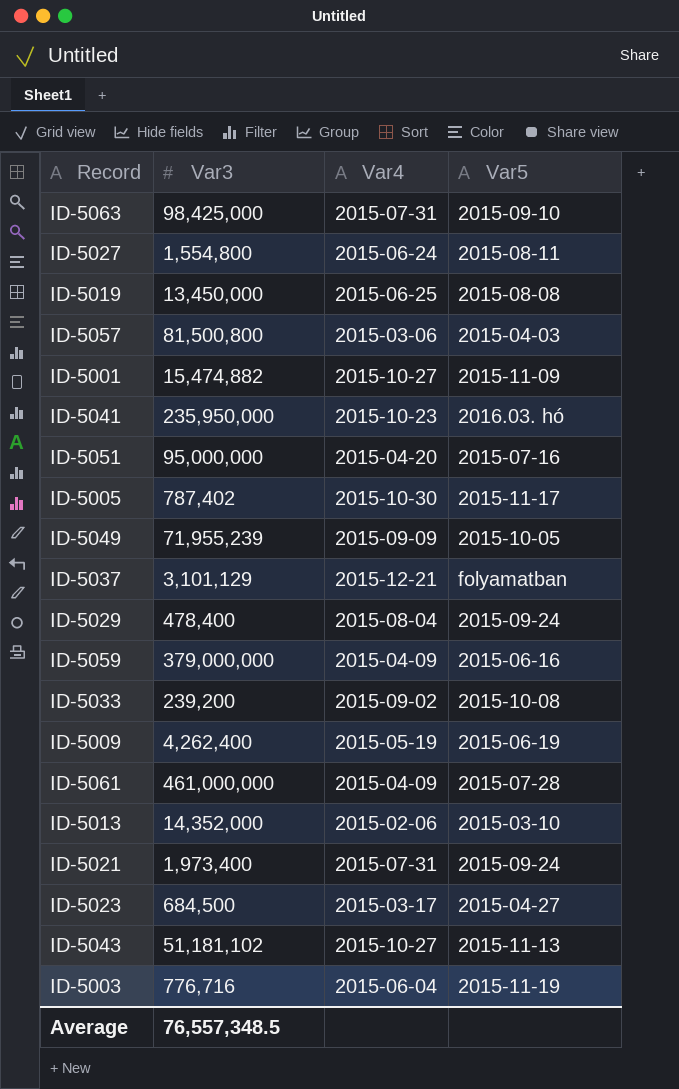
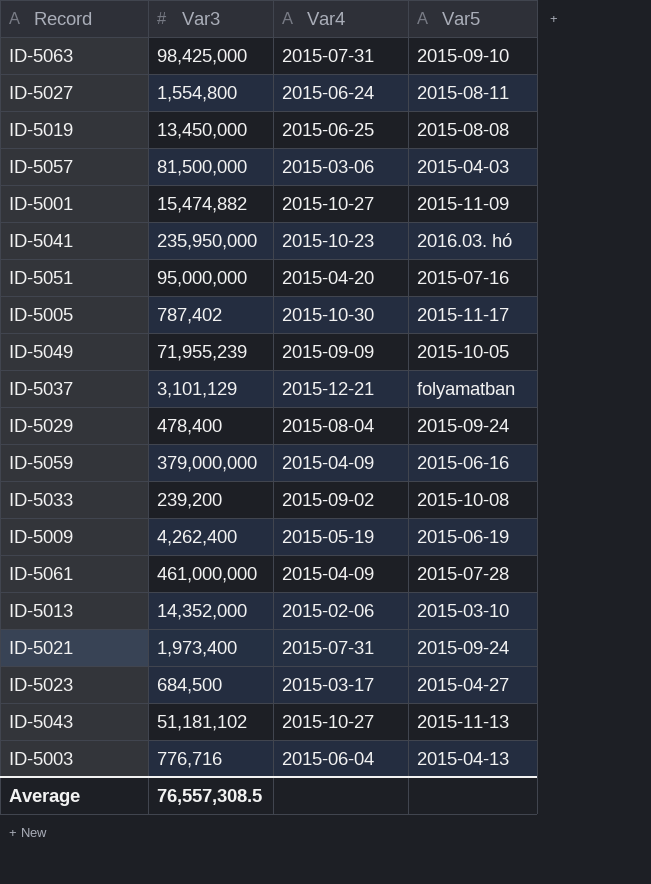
ID-5057 | Var3: 81,500,800 -> 81,500,000
ID-5003 | Var5: 2015-11-19 -> 2015-04-13
Average | Var3: 76,557,348.5 -> 76,557,308.5

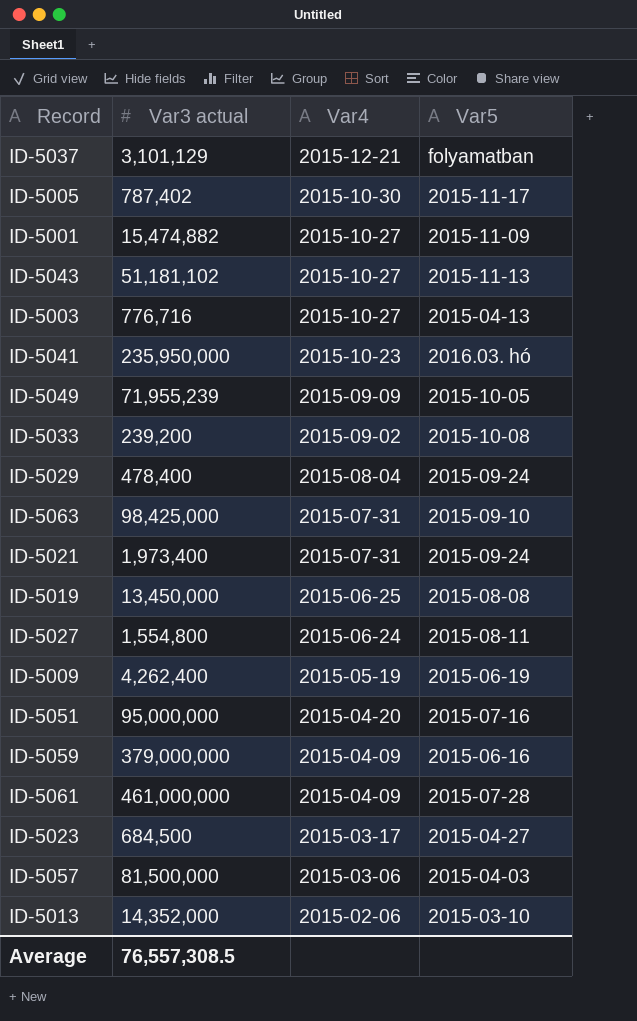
row order: none -> Var4 descending
column name: Var3 -> Var3 actual
ID-5003 | Var4: 2015-06-04 -> 2015-10-27

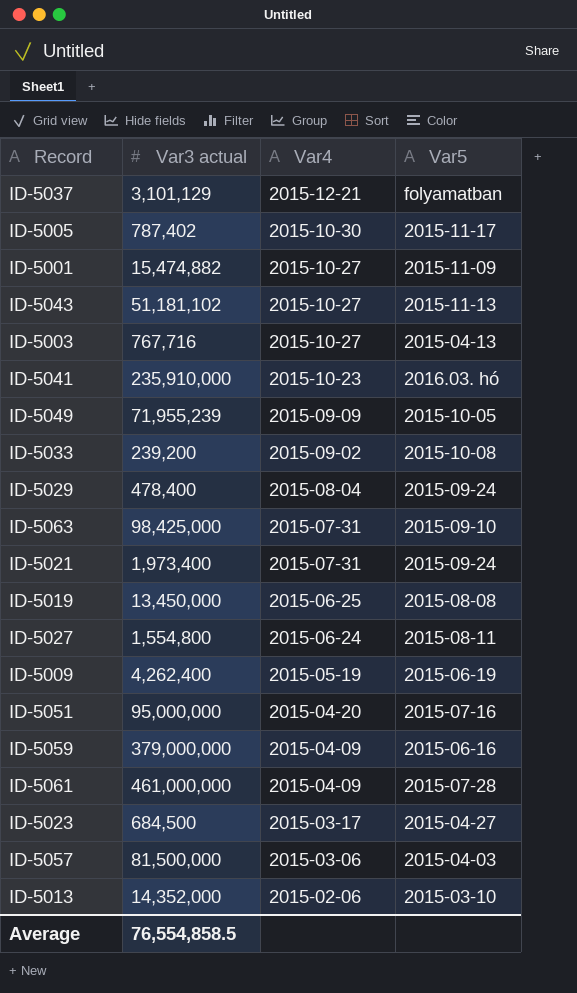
ID-5003 | Var3 actual: 776,716 -> 767,716
ID-5041 | Var3 actual: 235,950,000 -> 235,910,000
Average | Var3 actual: 76,557,308.5 -> 76,554,858.5

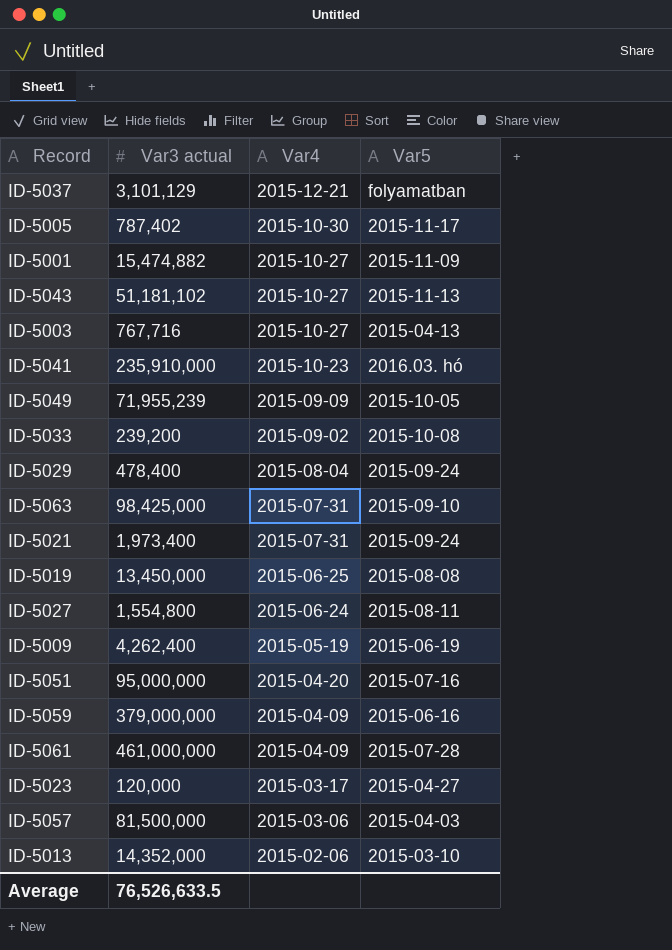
ID-5023 | Var3 actual: 684,500 -> 120,000
Average | Var3 actual: 76,554,858.5 -> 76,526,633.5

